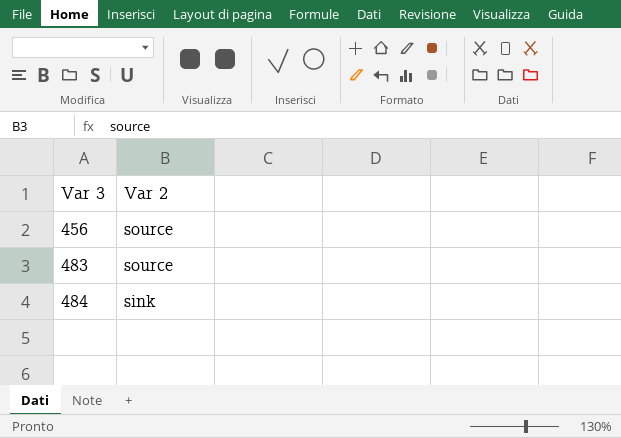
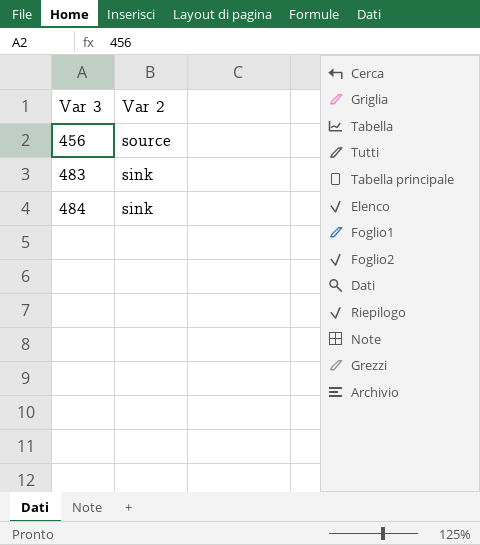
483 | Var 2: source -> sink

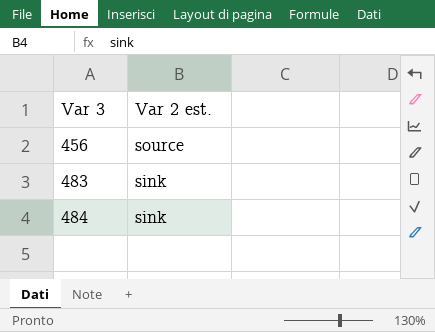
column name: Var 2 -> Var 2 est.

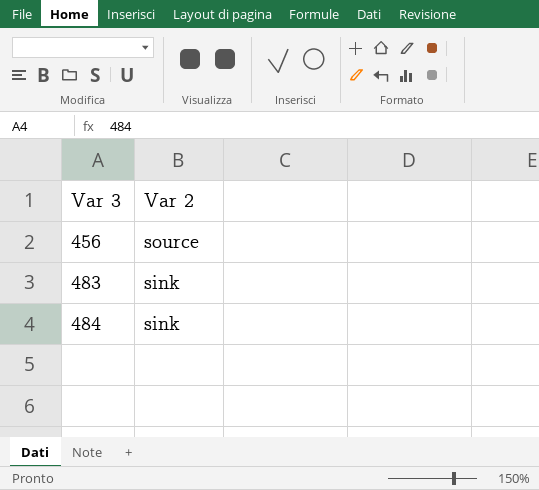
column name: Var 2 est. -> Var 2

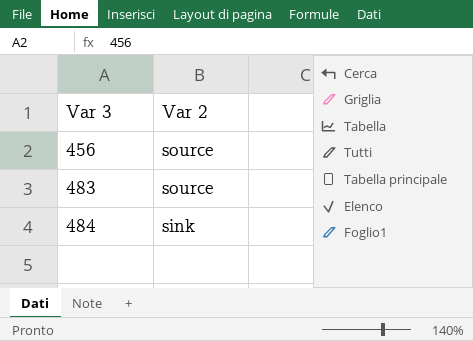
483 | Var 2: sink -> source

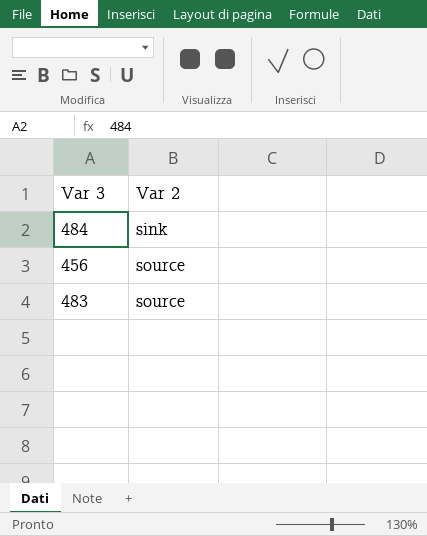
row order: Var 3 ascending -> Var 2 ascending

